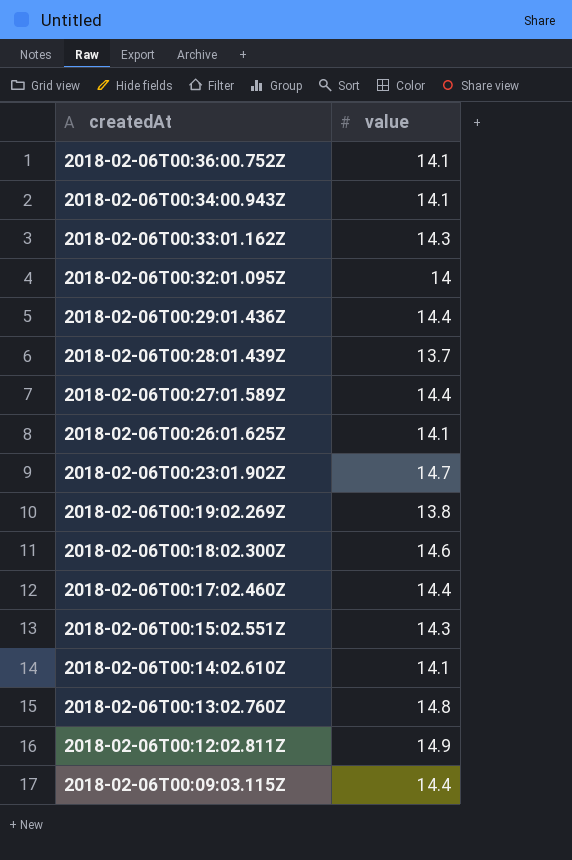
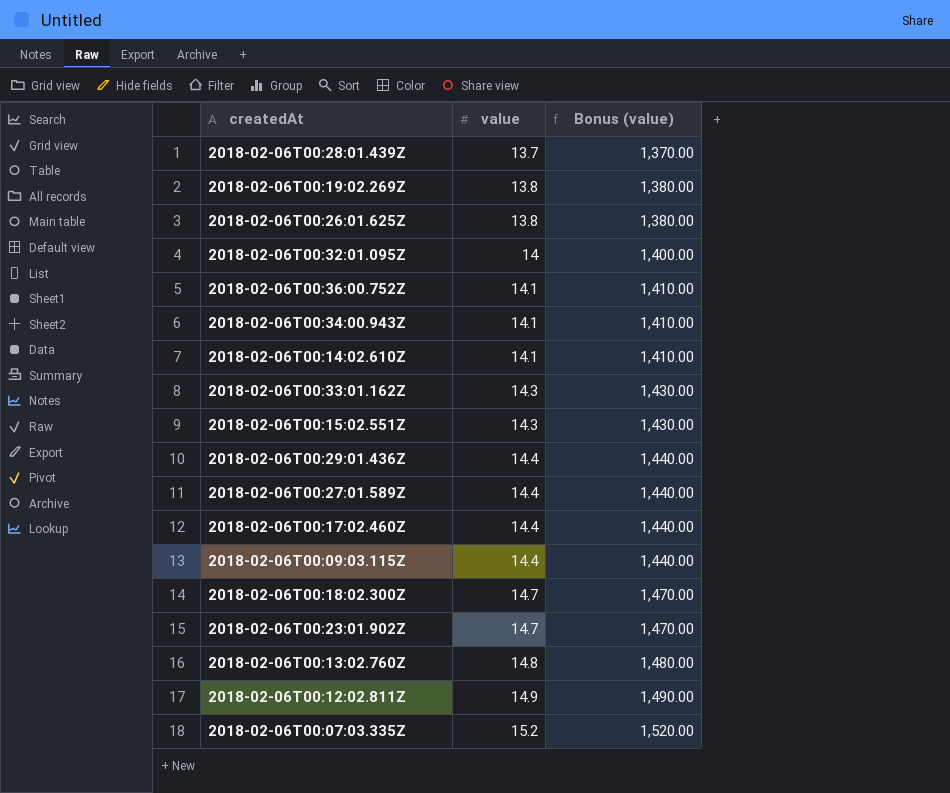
row order: createdAt descending -> value ascending
column Bonus (value) | formula: none -> [value] * 100
2018-02-06T00:26:01.625Z | value: 14.1 -> 13.8
2018-02-06T00:18:02.300Z | value: 14.6 -> 14.7
row 2018-02-06T00:07:03.335Z: none -> 15.2 | 1,520.00

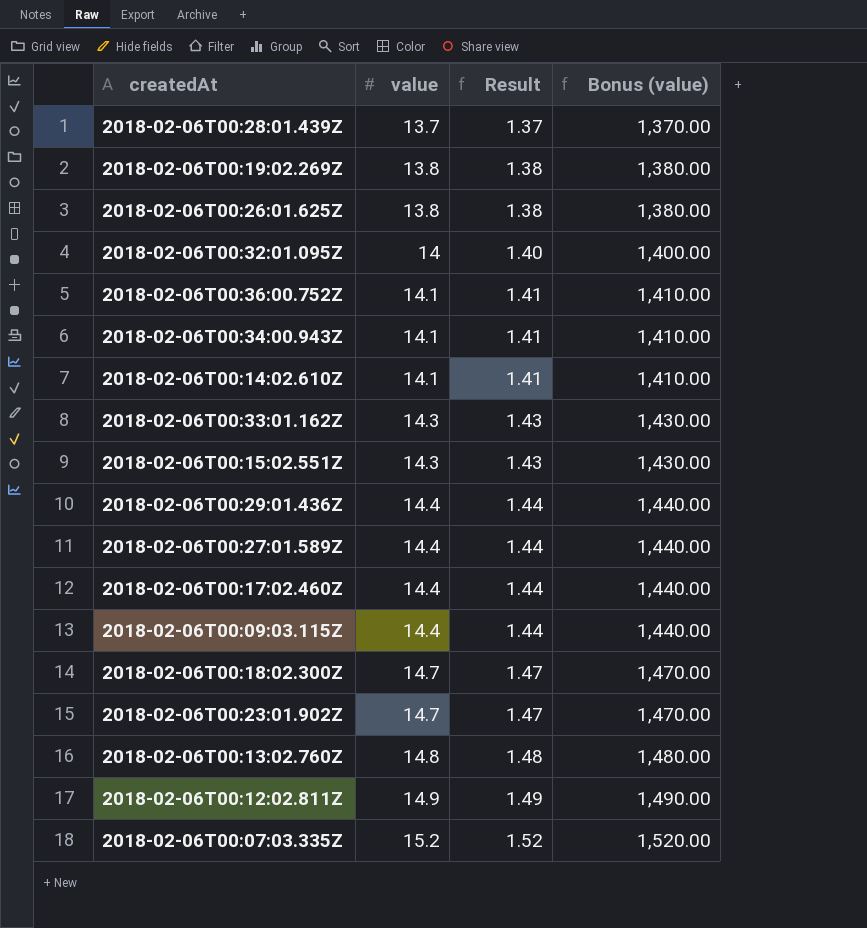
column Result | formula: none -> [value] * 0.1

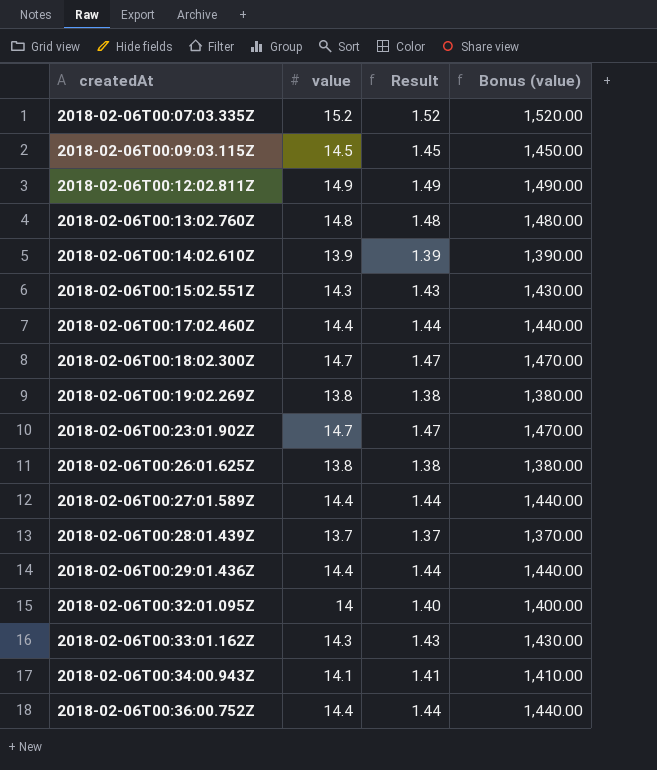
row order: value ascending -> createdAt ascending
2018-02-06T00:09:03.115Z | value: 14.4 -> 14.5
2018-02-06T00:09:03.115Z | Result: 1.44 -> 1.45
2018-02-06T00:09:03.115Z | Bonus (value): 1,440.00 -> 1,450.00
2018-02-06T00:14:02.610Z | value: 14.1 -> 13.9
2018-02-06T00:14:02.610Z | Result: 1.41 -> 1.39
2018-02-06T00:14:02.610Z | Bonus (value): 1,410.00 -> 1,390.00
2018-02-06T00:36:00.752Z | value: 14.1 -> 14.4
2018-02-06T00:36:00.752Z | Result: 1.41 -> 1.44
2018-02-06T00:36:00.752Z | Bonus (value): 1,410.00 -> 1,440.00

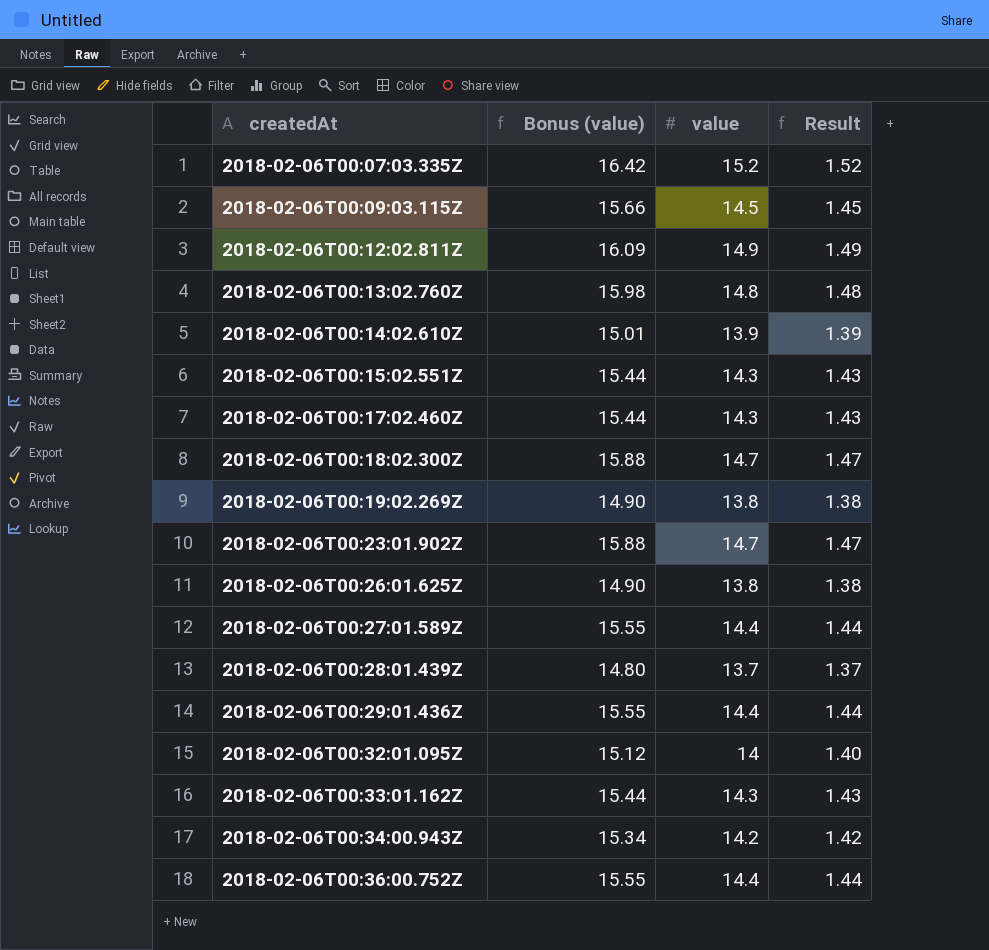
column Bonus (value) | formula: [value] * 100 -> [value] * 1.08
column Bonus (value) | position: 4 -> 2
2018-02-06T00:17:02.460Z | value: 14.4 -> 14.3
2018-02-06T00:17:02.460Z | Result: 1.44 -> 1.43
2018-02-06T00:34:00.943Z | value: 14.1 -> 14.2
2018-02-06T00:34:00.943Z | Result: 1.41 -> 1.42

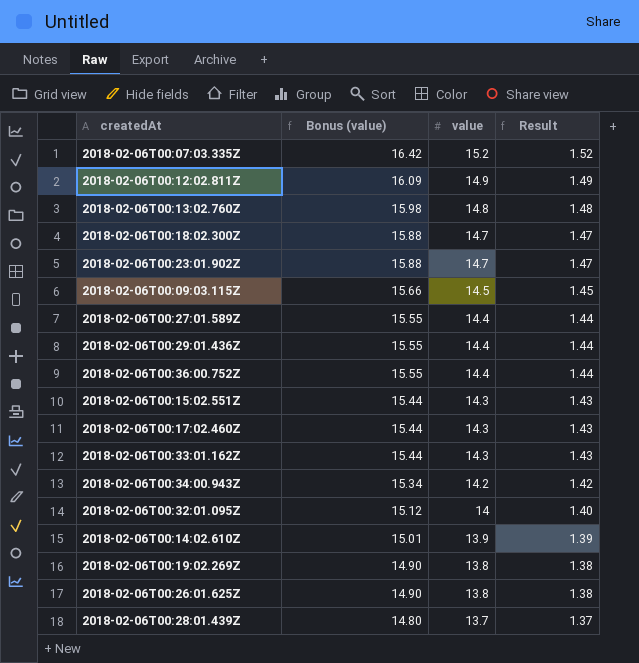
row order: createdAt ascending -> Bonus (value) descending

